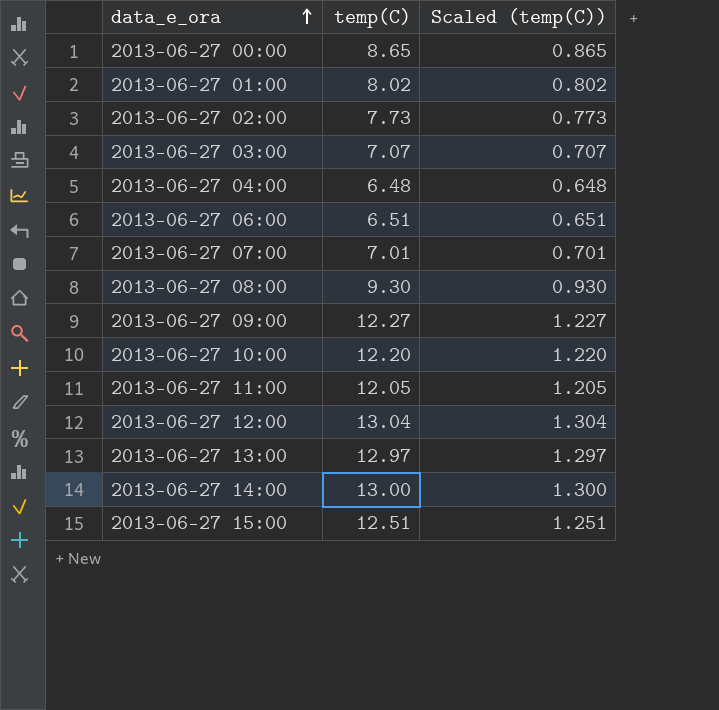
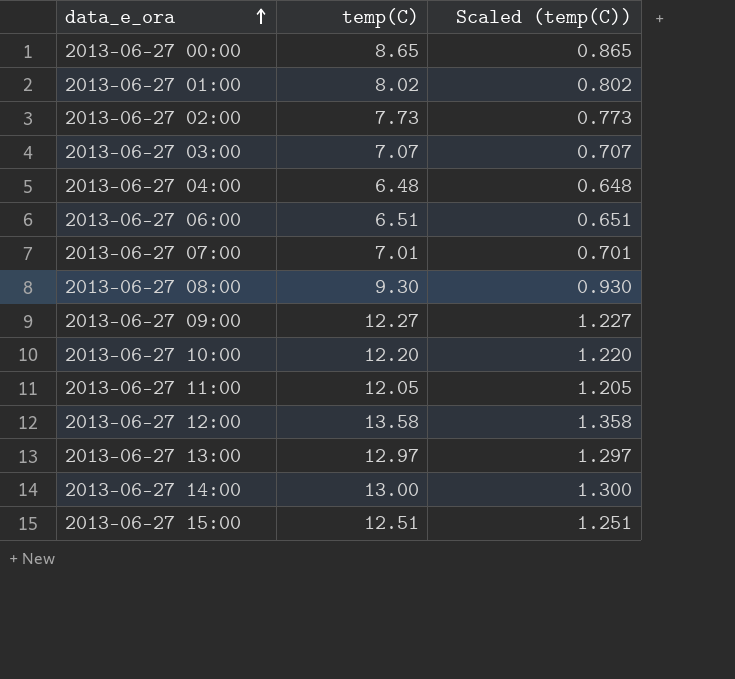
2013-06-27 12:00 | temp(C): 13.04 -> 13.58
2013-06-27 12:00 | Scaled (temp(C)): 1.304 -> 1.358

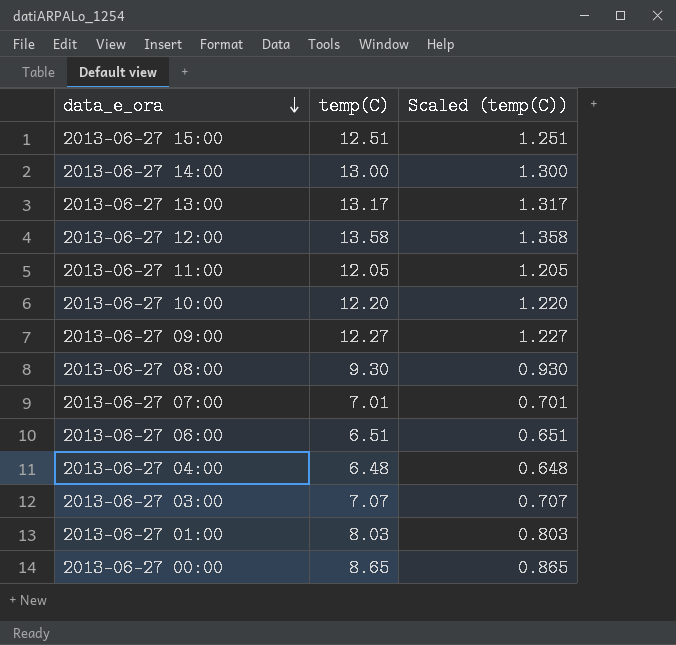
row order: data_e_ora ascending -> data_e_ora descending
row 2013-06-27 02:00: 7.73 | 0.773 -> none
2013-06-27 13:00 | temp(C): 12.97 -> 13.17
2013-06-27 13:00 | Scaled (temp(C)): 1.297 -> 1.317
2013-06-27 01:00 | temp(C): 8.02 -> 8.03
2013-06-27 01:00 | Scaled (temp(C)): 0.802 -> 0.803

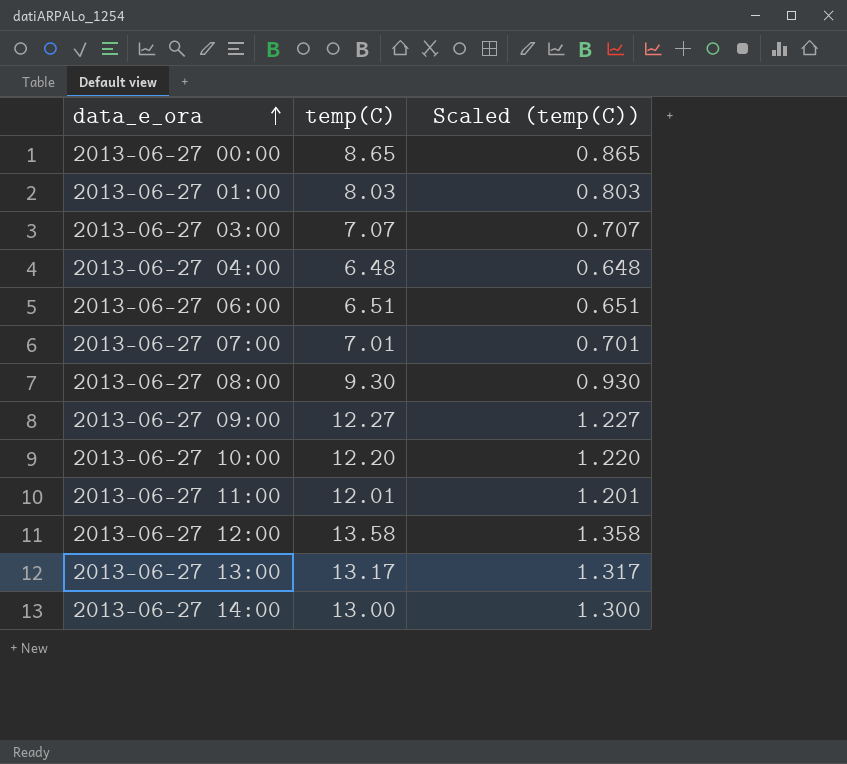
row order: data_e_ora descending -> data_e_ora ascending
row 2013-06-27 15:00: 12.51 | 1.251 -> none
2013-06-27 11:00 | temp(C): 12.05 -> 12.01
2013-06-27 11:00 | Scaled (temp(C)): 1.205 -> 1.201

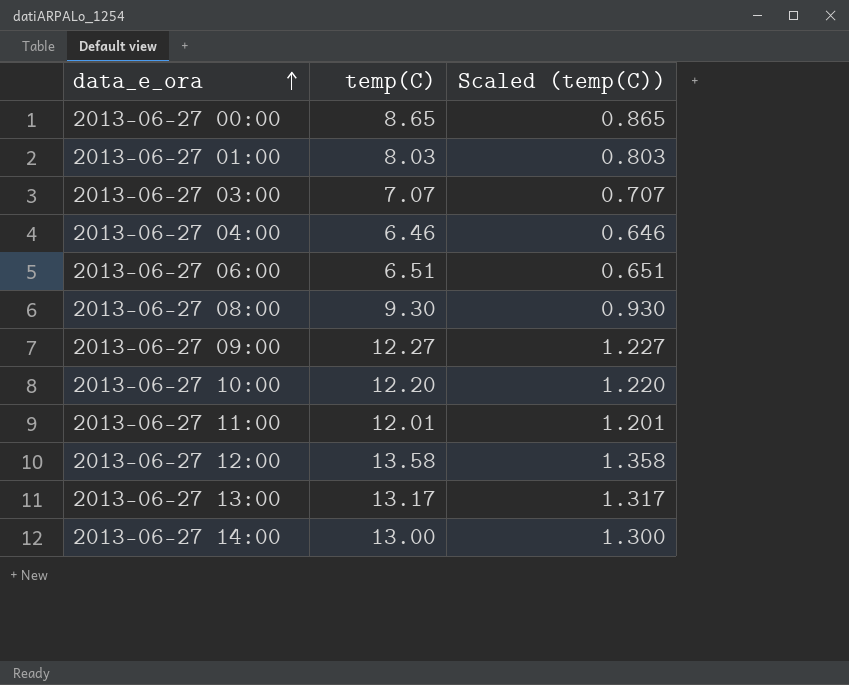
row 2013-06-27 07:00: 7.01 | 0.701 -> none
2013-06-27 04:00 | temp(C): 6.48 -> 6.46
2013-06-27 04:00 | Scaled (temp(C)): 0.648 -> 0.646

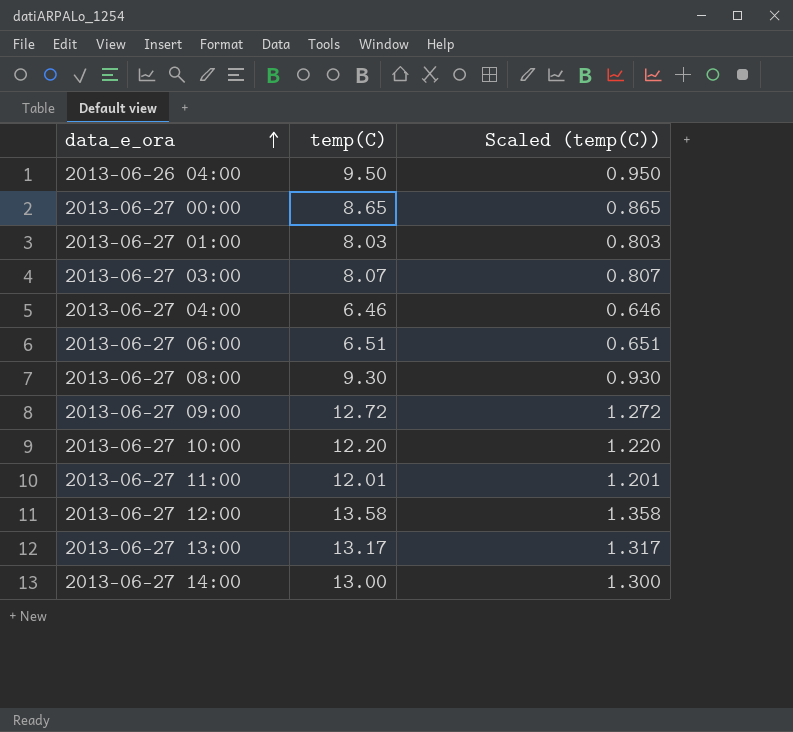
row 2013-06-26 04:00: none -> 9.50 | 0.950
2013-06-27 03:00 | temp(C): 7.07 -> 8.07
2013-06-27 03:00 | Scaled (temp(C)): 0.707 -> 0.807
2013-06-27 09:00 | temp(C): 12.27 -> 12.72
2013-06-27 09:00 | Scaled (temp(C)): 1.227 -> 1.272

